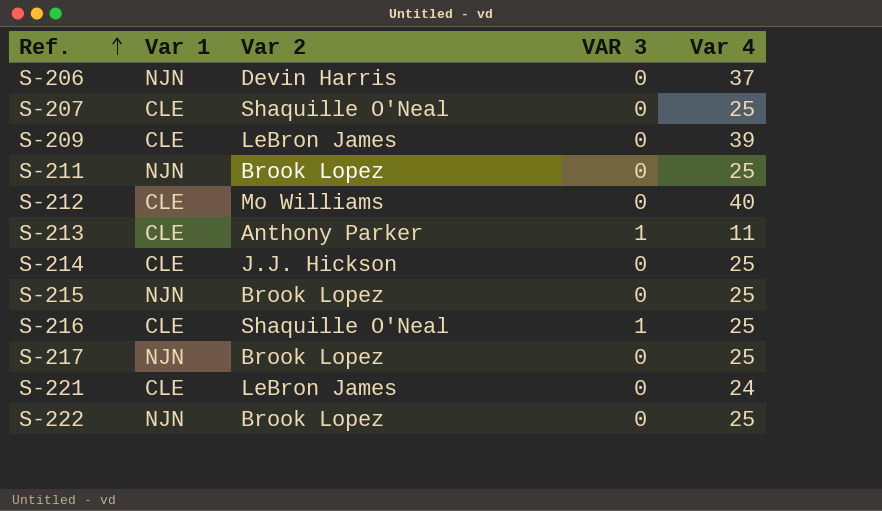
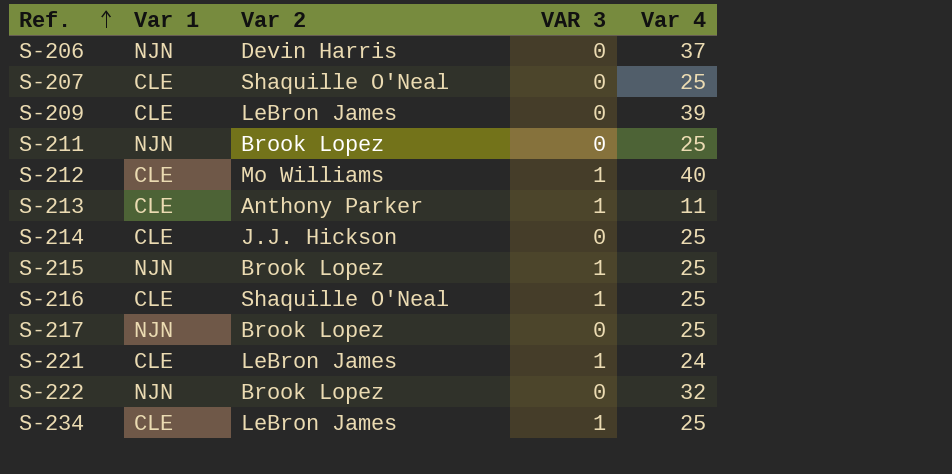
S-212 | VAR 3: 0 -> 1
S-215 | VAR 3: 0 -> 1
S-221 | VAR 3: 0 -> 1
S-222 | Var 4: 25 -> 32
row S-234: none -> CLE | LeBron James | 1 | 25

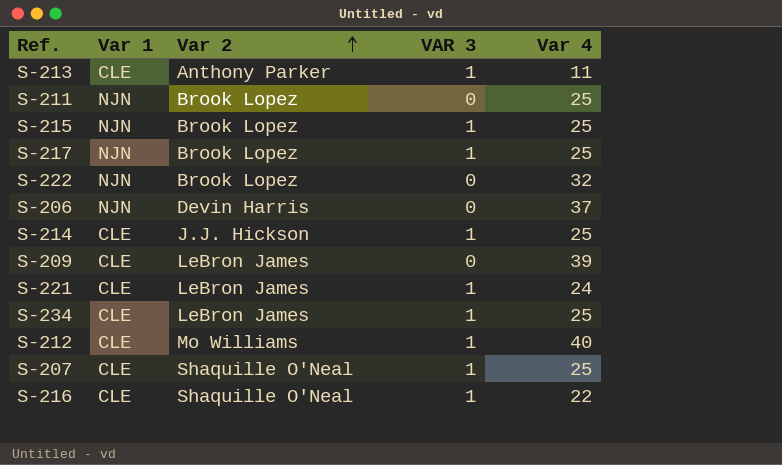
row order: Ref. ascending -> Var 2 ascending
S-217 | VAR 3: 0 -> 1
S-214 | VAR 3: 0 -> 1
S-207 | VAR 3: 0 -> 1
S-216 | Var 4: 25 -> 22

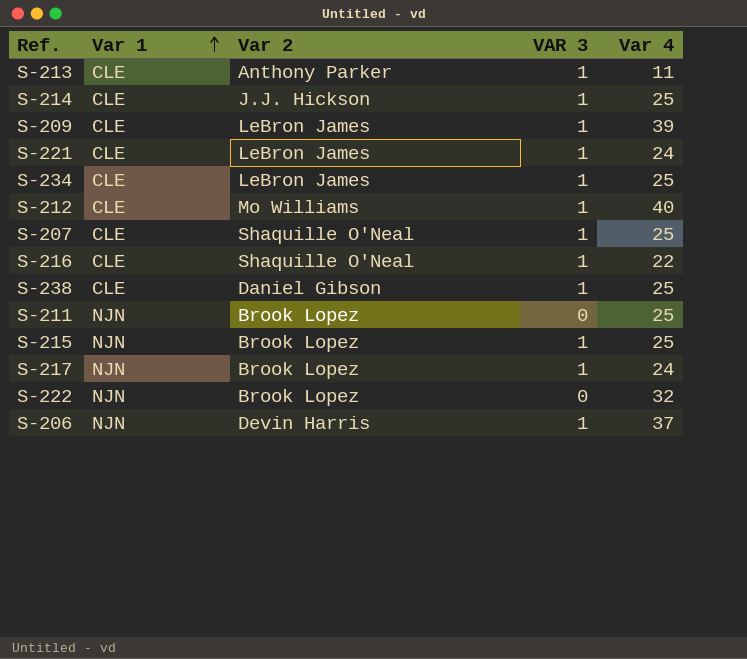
row order: Var 2 ascending -> Var 1 ascending
S-209 | VAR 3: 0 -> 1
row S-238: none -> CLE | Daniel Gibson | 1 | 25
S-217 | Var 4: 25 -> 24
S-206 | VAR 3: 0 -> 1

